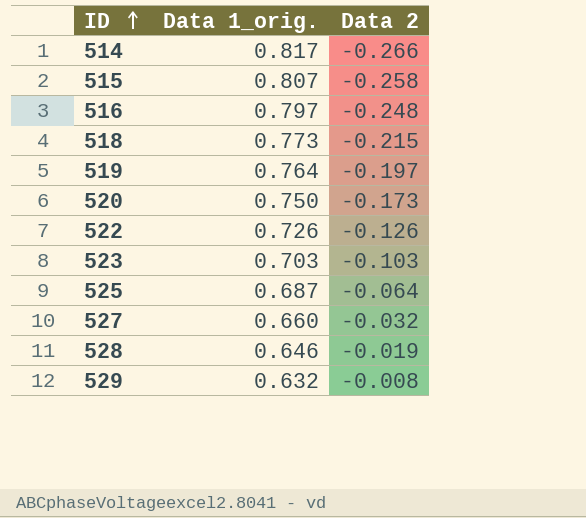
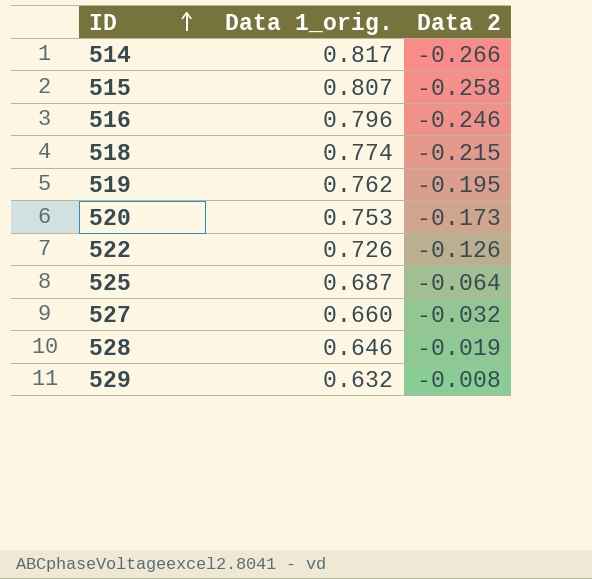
row 523: 0.703 | -0.103 -> none
516 | Data 1_orig.: 0.797 -> 0.796
516 | Data 2: -0.248 -> -0.246
518 | Data 1_orig.: 0.773 -> 0.774
519 | Data 1_orig.: 0.764 -> 0.762
519 | Data 2: -0.197 -> -0.195
520 | Data 1_orig.: 0.750 -> 0.753

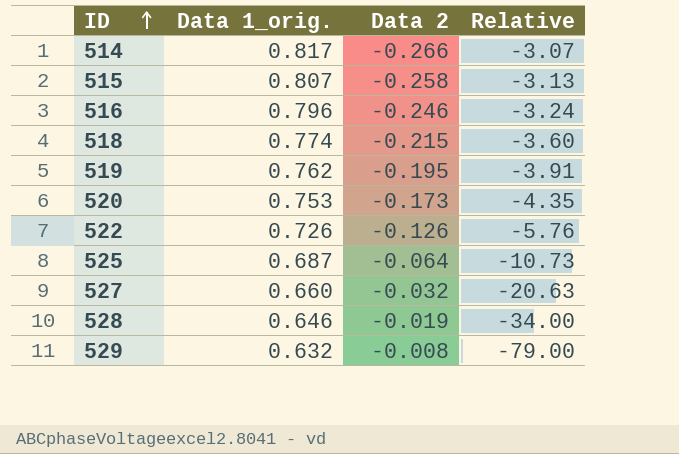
column Relative | formula: none -> [Data 1_orig.] / [Data 2]

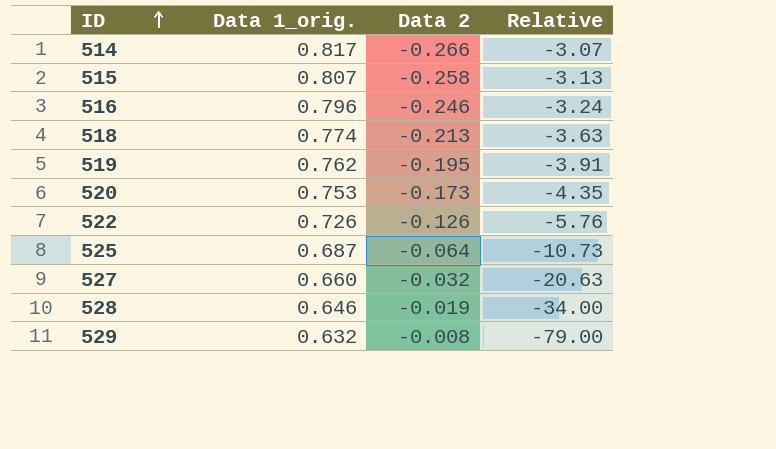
518 | Data 2: -0.215 -> -0.213
518 | Relative: -3.60 -> -3.63

